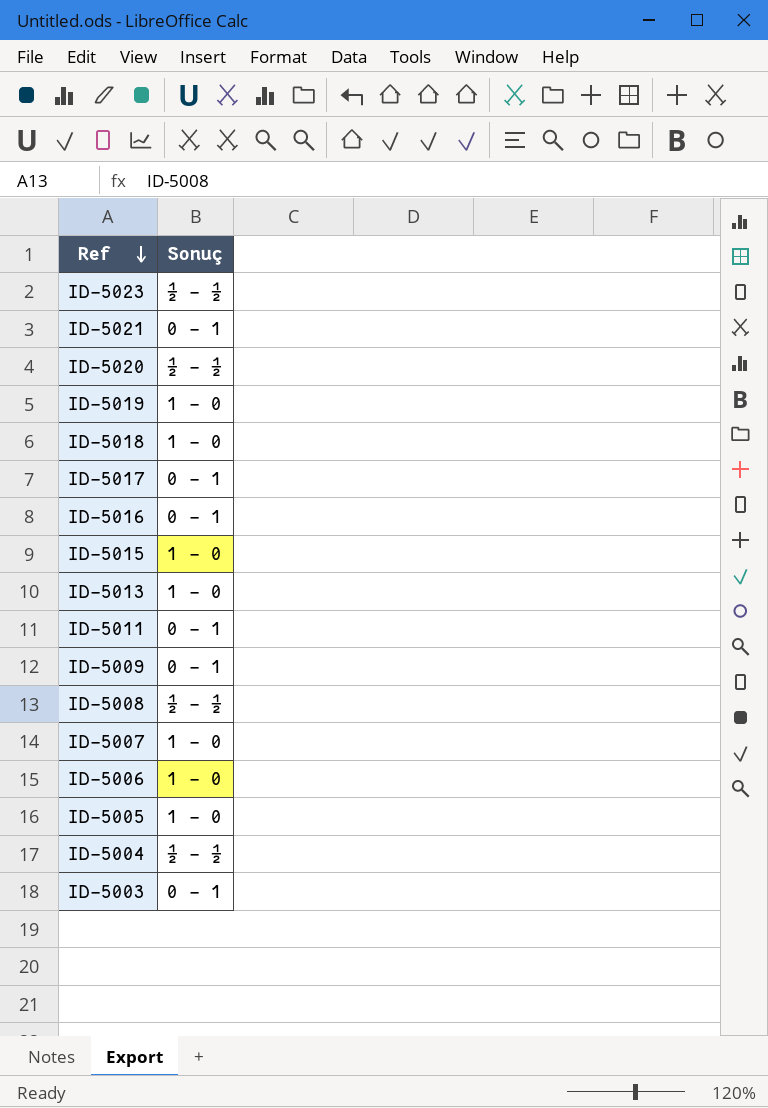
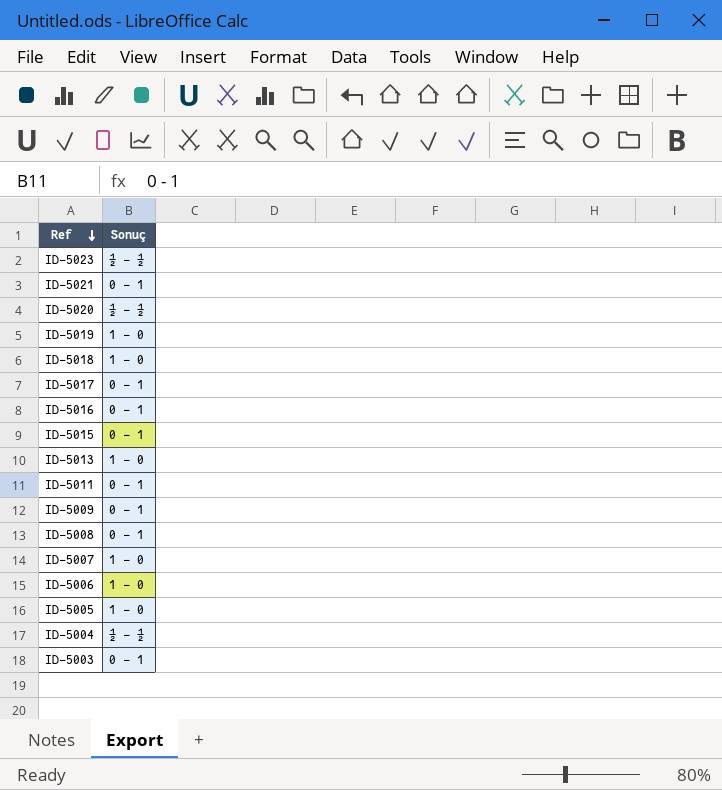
ID-5015 | Sonuç: 1 - 0 -> 0 - 1
ID-5008 | Sonuç: ½ - ½ -> 0 - 1

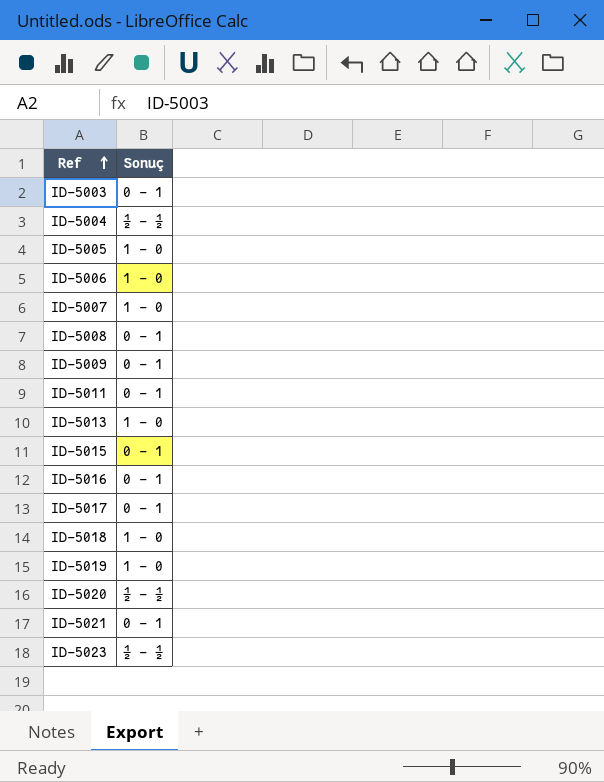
row order: Ref descending -> Ref ascending

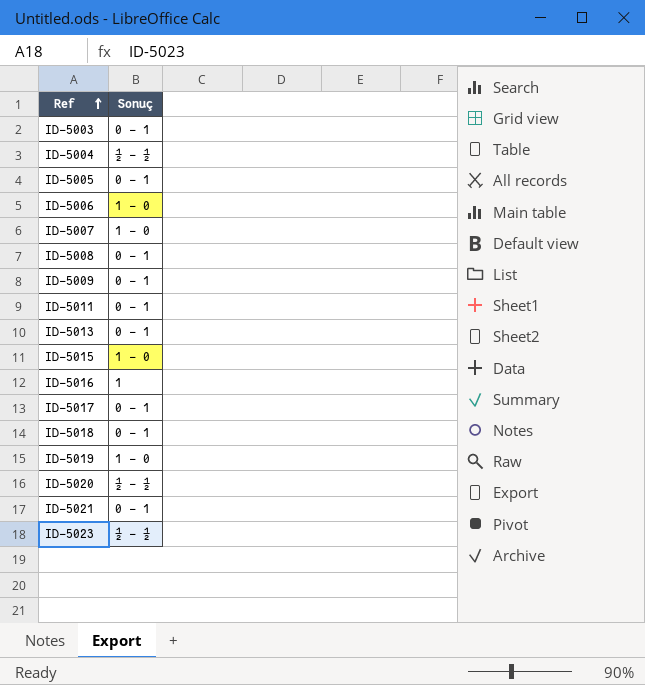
ID-5005 | Sonuç: 1 - 0 -> 0 - 1
ID-5013 | Sonuç: 1 - 0 -> 0 - 1
ID-5015 | Sonuç: 0 - 1 -> 1 - 0
ID-5016 | Sonuç: 0 - 1 -> 1
ID-5018 | Sonuç: 1 - 0 -> 0 - 1

